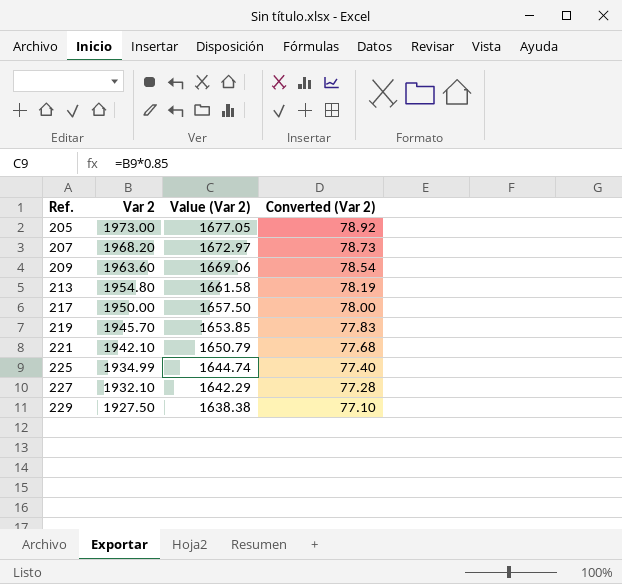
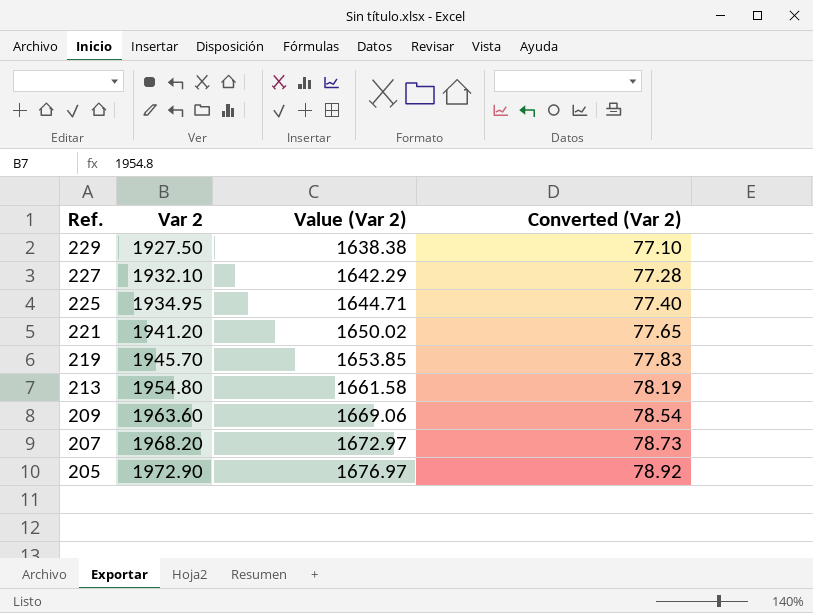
row order: Ref. ascending -> Ref. descending
row 217: 1950.00 | 1657.50 | 78.00 -> none
225 | Var 2: 1934.99 -> 1934.95
225 | Value (Var 2): 1644.74 -> 1644.71
221 | Var 2: 1942.10 -> 1941.20
221 | Value (Var 2): 1650.79 -> 1650.02
221 | Converted (Var 2): 77.68 -> 77.65
205 | Var 2: 1973.00 -> 1972.90
205 | Value (Var 2): 1677.05 -> 1676.97

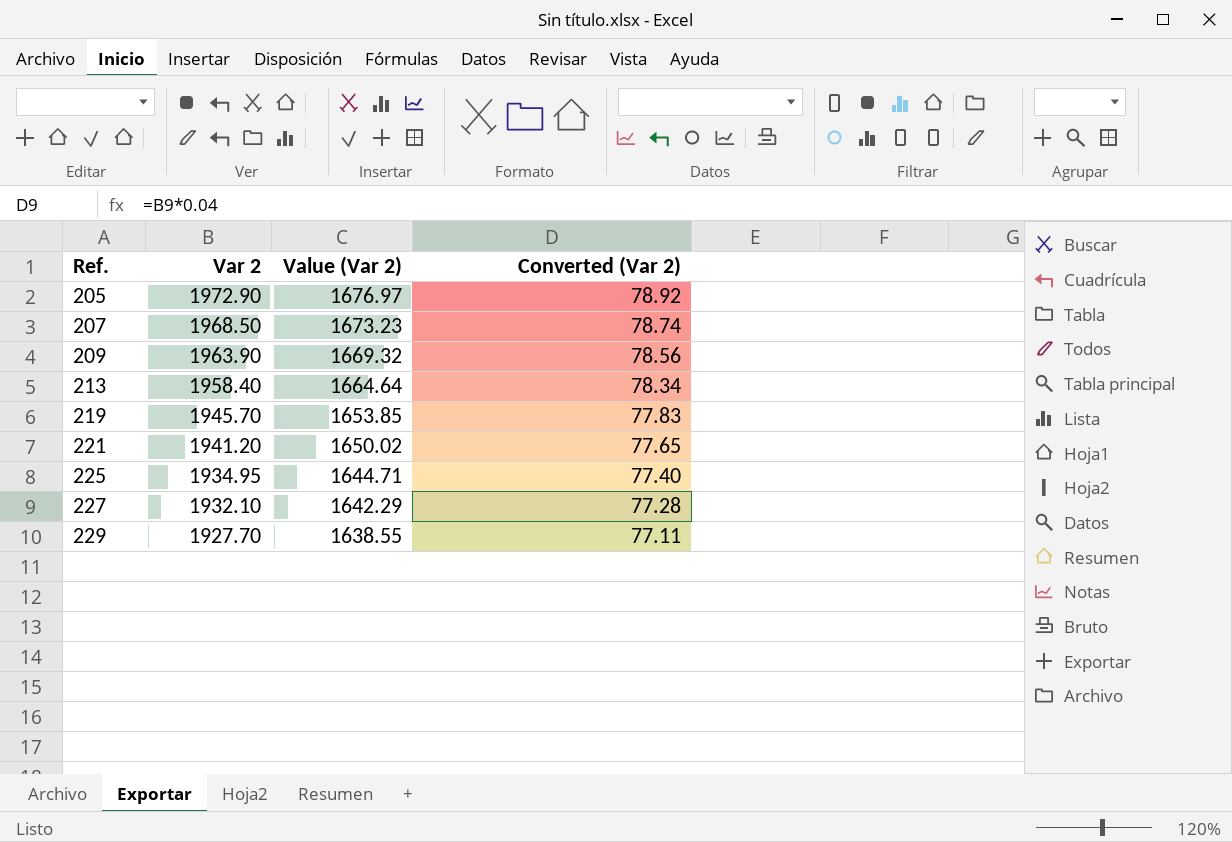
row order: Ref. descending -> Ref. ascending
207 | Var 2: 1968.20 -> 1968.50
207 | Value (Var 2): 1672.97 -> 1673.23
207 | Converted (Var 2): 78.73 -> 78.74
209 | Var 2: 1963.60 -> 1963.90
209 | Value (Var 2): 1669.06 -> 1669.32
209 | Converted (Var 2): 78.54 -> 78.56
213 | Var 2: 1954.80 -> 1958.40
213 | Value (Var 2): 1661.58 -> 1664.64
213 | Converted (Var 2): 78.19 -> 78.34
229 | Var 2: 1927.50 -> 1927.70
229 | Value (Var 2): 1638.38 -> 1638.55
229 | Converted (Var 2): 77.10 -> 77.11

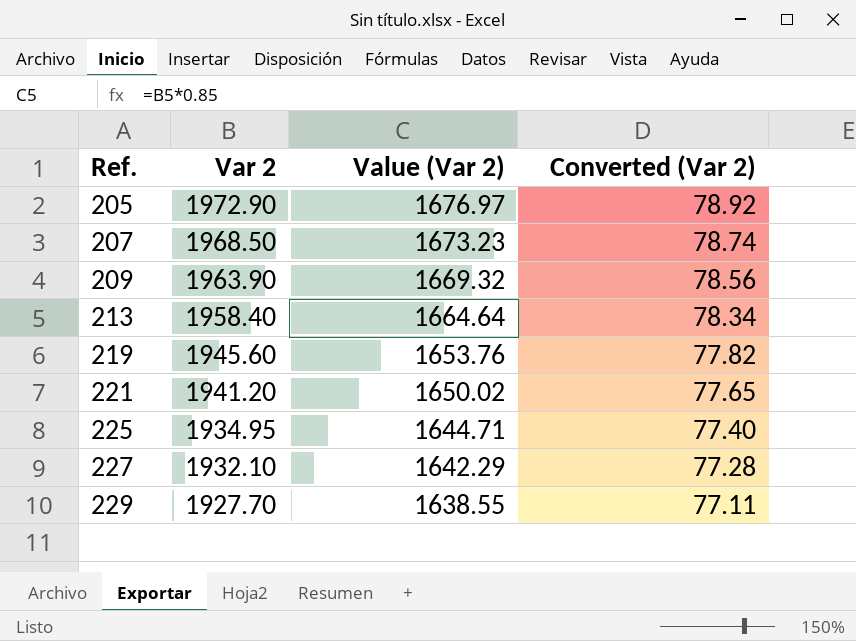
219 | Var 2: 1945.70 -> 1945.60
219 | Value (Var 2): 1653.85 -> 1653.76
219 | Converted (Var 2): 77.83 -> 77.82

